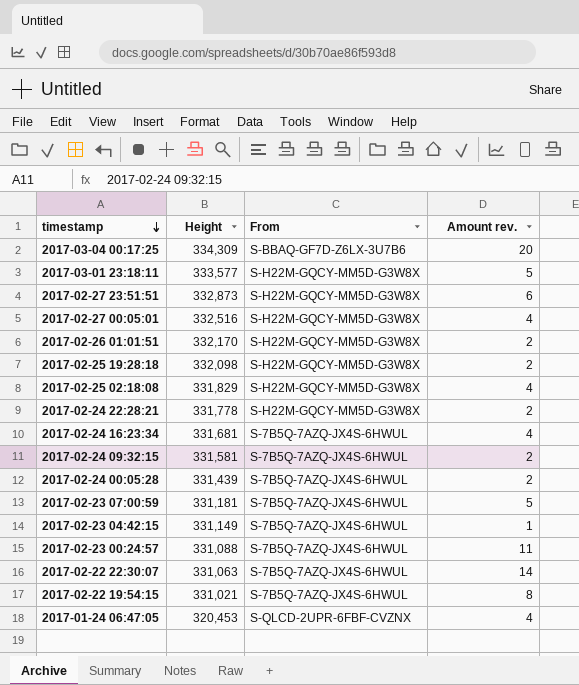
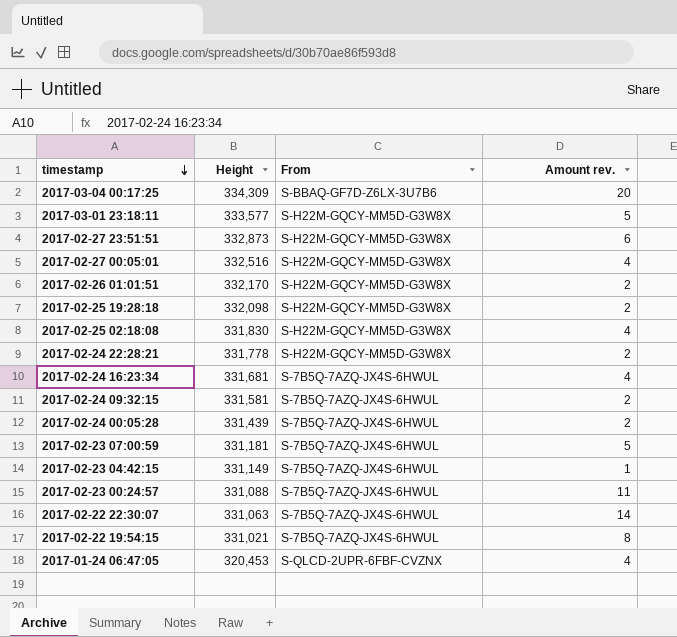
2017-02-25 02:18:08 | Height: 331,829 -> 331,830

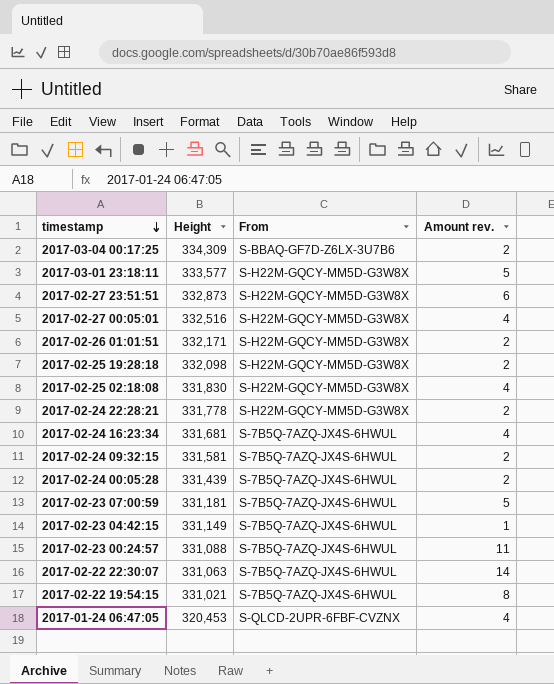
2017-03-04 00:17:25 | Amount rev.: 20 -> 2
2017-02-26 01:01:51 | Height: 332,170 -> 332,171

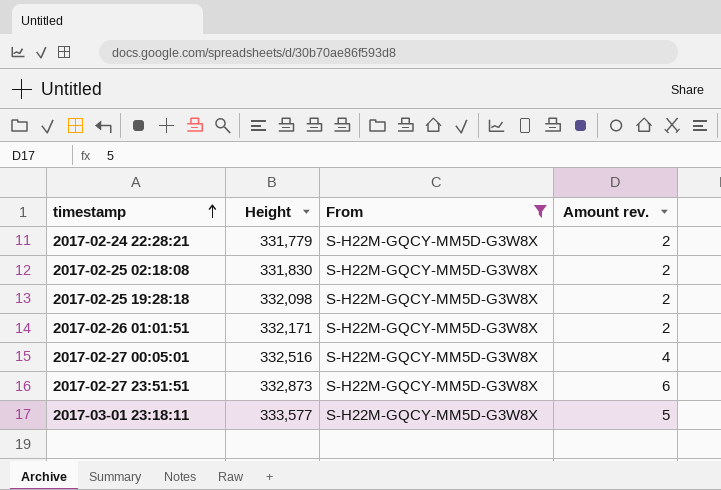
filter: none -> From = S-H22M-GQCY-MM5D-G3W8X
row order: timestamp descending -> timestamp ascending
2017-02-24 22:28:21 | Height: 331,778 -> 331,779
2017-02-25 02:18:08 | Amount rev.: 4 -> 2

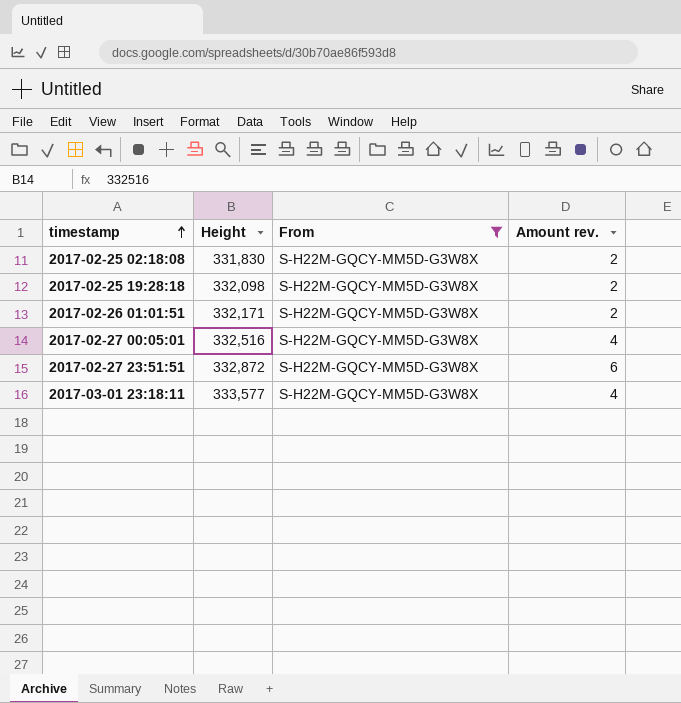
row 2017-02-24 22:28:21: 331,779 | S-H22M-GQCY-MM5D-G3W8X | 2 -> none
2017-02-27 23:51:51 | Height: 332,873 -> 332,872
2017-03-01 23:18:11 | Amount rev.: 5 -> 4

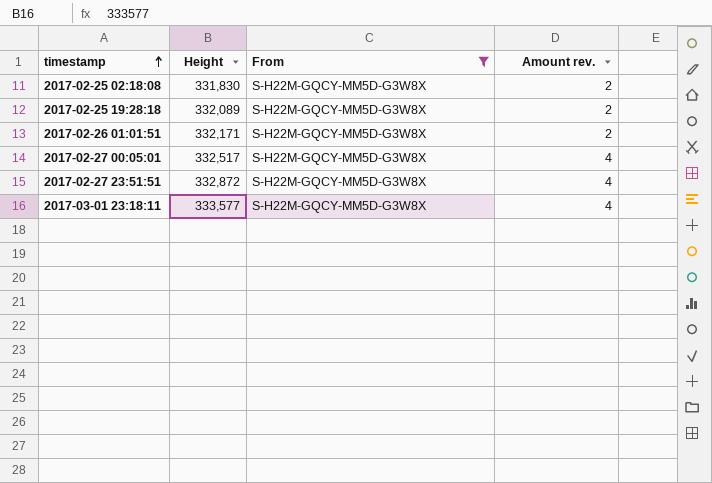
2017-02-25 19:28:18 | Height: 332,098 -> 332,089
2017-02-27 00:05:01 | Height: 332,516 -> 332,517
2017-02-27 23:51:51 | Amount rev.: 6 -> 4

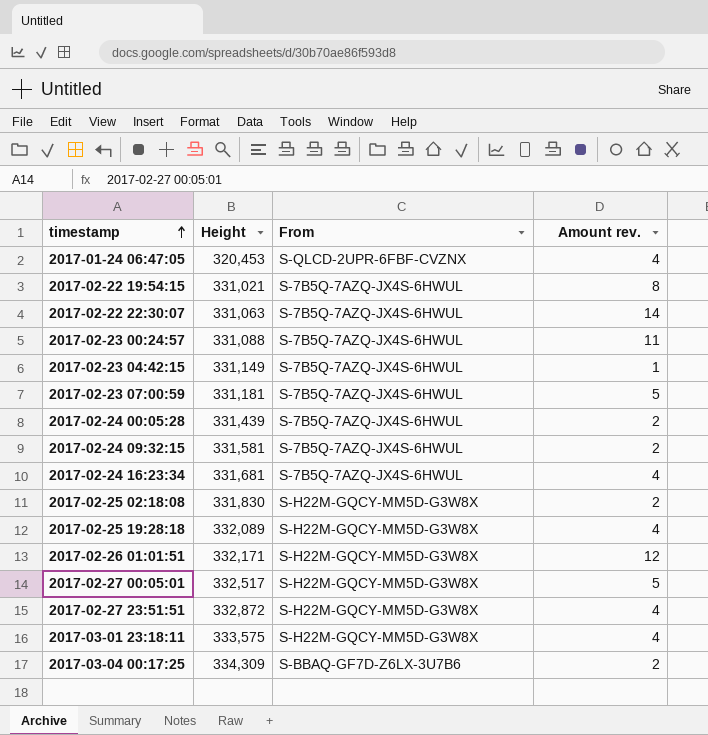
filter: From = S-H22M-GQCY-MM5D-G3W8X -> none
2017-02-25 19:28:18 | Amount rev.: 2 -> 4
2017-02-26 01:01:51 | Amount rev.: 2 -> 12
2017-02-27 00:05:01 | Amount rev.: 4 -> 5
2017-03-01 23:18:11 | Height: 333,577 -> 333,575

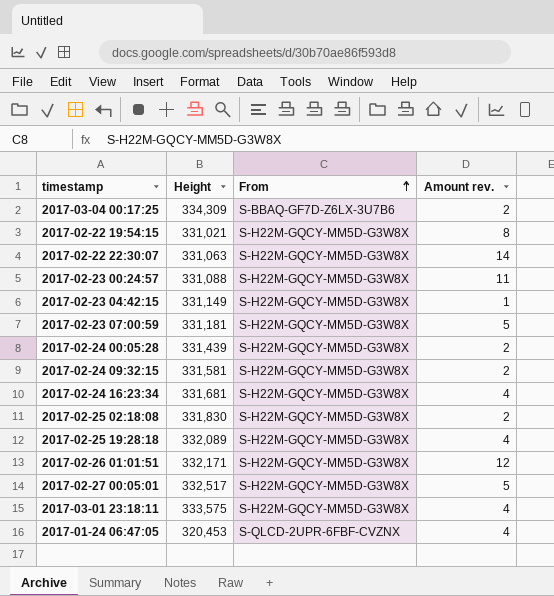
row order: timestamp ascending -> From ascending
row 2017-02-27 23:51:51: 332,872 | S-H22M-GQCY-MM5D-G3W8X | 4 -> none
2017-02-22 19:54:15 | From: S-7B5Q-7AZQ-JX4S-6HWUL -> S-H22M-GQCY-MM5D-G3W8X
2017-02-22 22:30:07 | From: S-7B5Q-7AZQ-JX4S-6HWUL -> S-H22M-GQCY-MM5D-G3W8X
2017-02-23 00:24:57 | From: S-7B5Q-7AZQ-JX4S-6HWUL -> S-H22M-GQCY-MM5D-G3W8X
2017-02-23 04:42:15 | From: S-7B5Q-7AZQ-JX4S-6HWUL -> S-H22M-GQCY-MM5D-G3W8X
2017-02-23 07:00:59 | From: S-7B5Q-7AZQ-JX4S-6HWUL -> S-H22M-GQCY-MM5D-G3W8X
2017-02-24 00:05:28 | From: S-7B5Q-7AZQ-JX4S-6HWUL -> S-H22M-GQCY-MM5D-G3W8X
2017-02-24 09:32:15 | From: S-7B5Q-7AZQ-JX4S-6HWUL -> S-H22M-GQCY-MM5D-G3W8X
2017-02-24 16:23:34 | From: S-7B5Q-7AZQ-JX4S-6HWUL -> S-H22M-GQCY-MM5D-G3W8X

